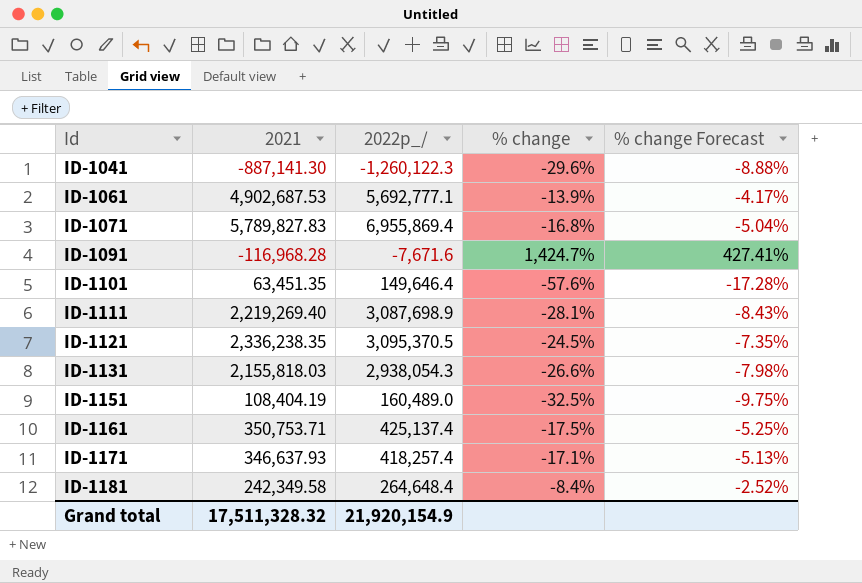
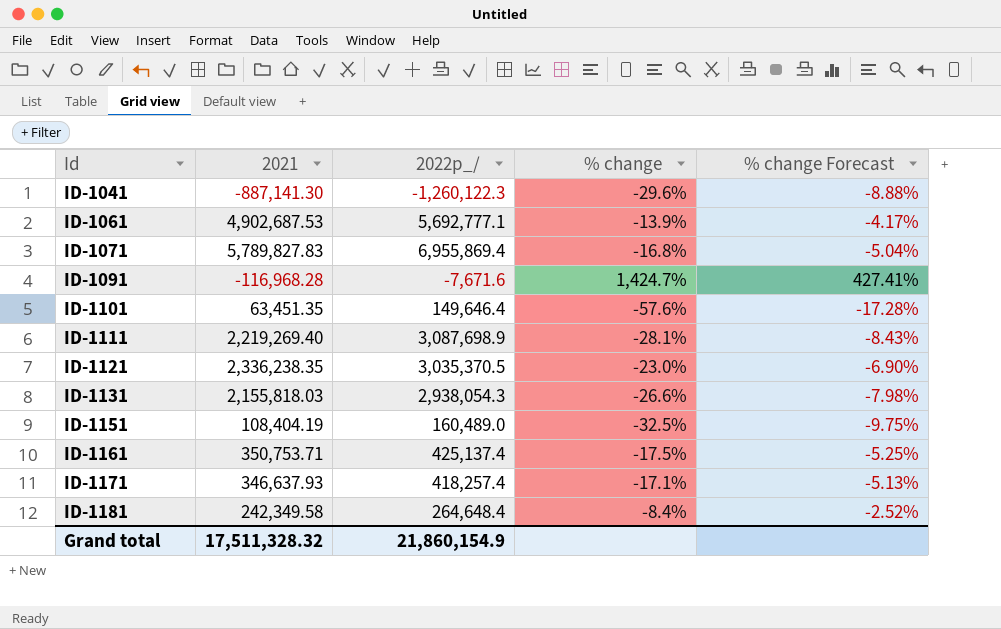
ID-1121 | 2022p_/: 3,095,370.5 -> 3,035,370.5
ID-1121 | % change: -24.5% -> -23.0%
ID-1121 | % change Forecast: -7.35% -> -6.90%
Grand total | 2022p_/: 21,920,154.9 -> 21,860,154.9

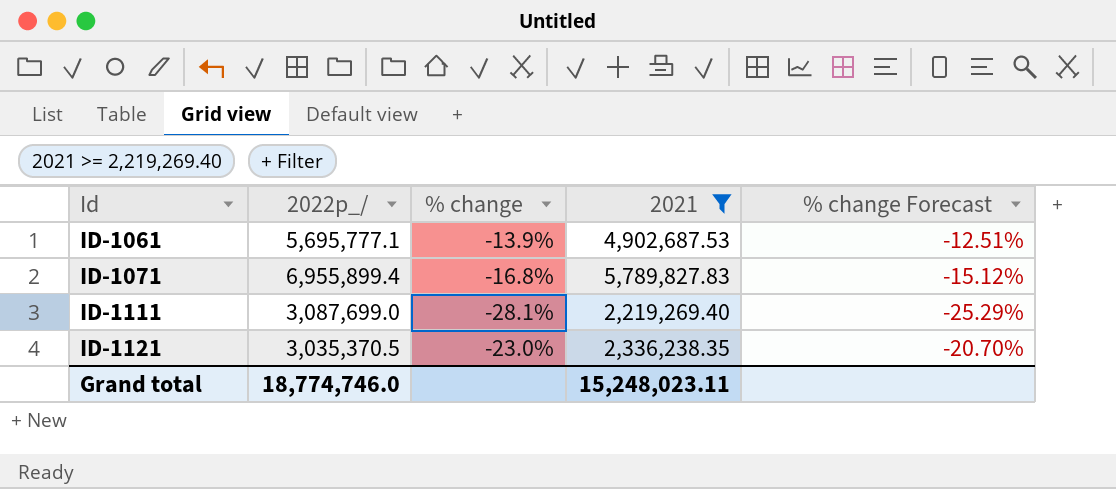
filter: none -> 2021 >= 2,219,269.40
column 2021 | position: 2 -> 4
column % change Forecast | formula: [% change] * 0.3 -> [% change] * 0.9
ID-1061 | 2022p_/: 5,692,777.1 -> 5,695,777.1
ID-1071 | 2022p_/: 6,955,869.4 -> 6,955,899.4
ID-1111 | 2022p_/: 3,087,698.9 -> 3,087,699.0
Grand total | 2022p_/: 21,860,154.9 -> 18,774,746.0
Grand total | 2021: 17,511,328.32 -> 15,248,023.11

